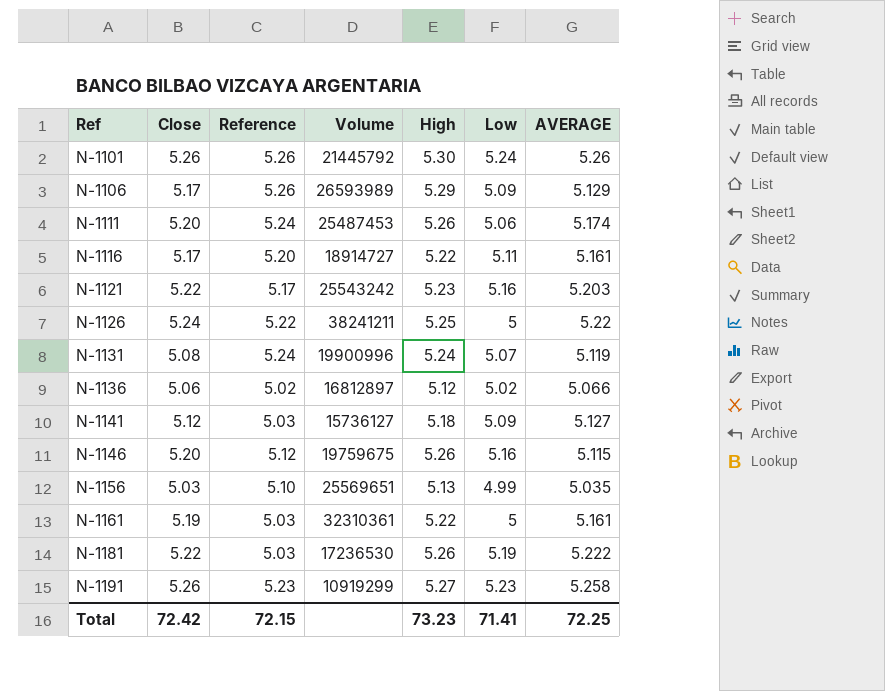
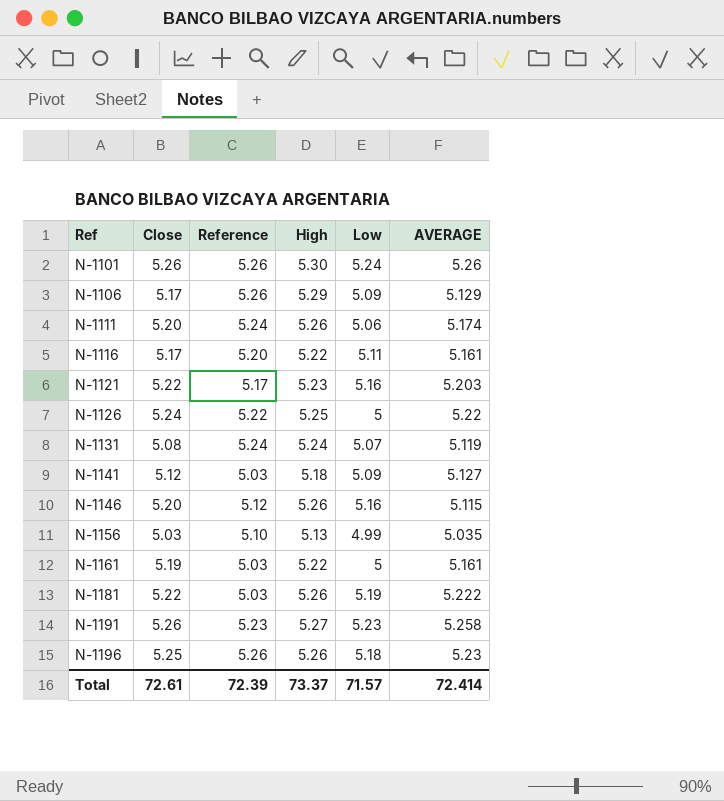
column Volume | position: 4 -> none
row N-1136: 5.06 | 5.02 | 16812897 | 5.12 | 5.02 | 5.066 -> none
row N-1196: none -> 5.25 | 5.26 | 5.26 | 5.18 | 5.23
Total | Close: 72.42 -> 72.61
Total | Reference: 72.15 -> 72.39
Total | High: 73.23 -> 73.37
Total | Low: 71.41 -> 71.57
Total | AVERAGE: 72.25 -> 72.414

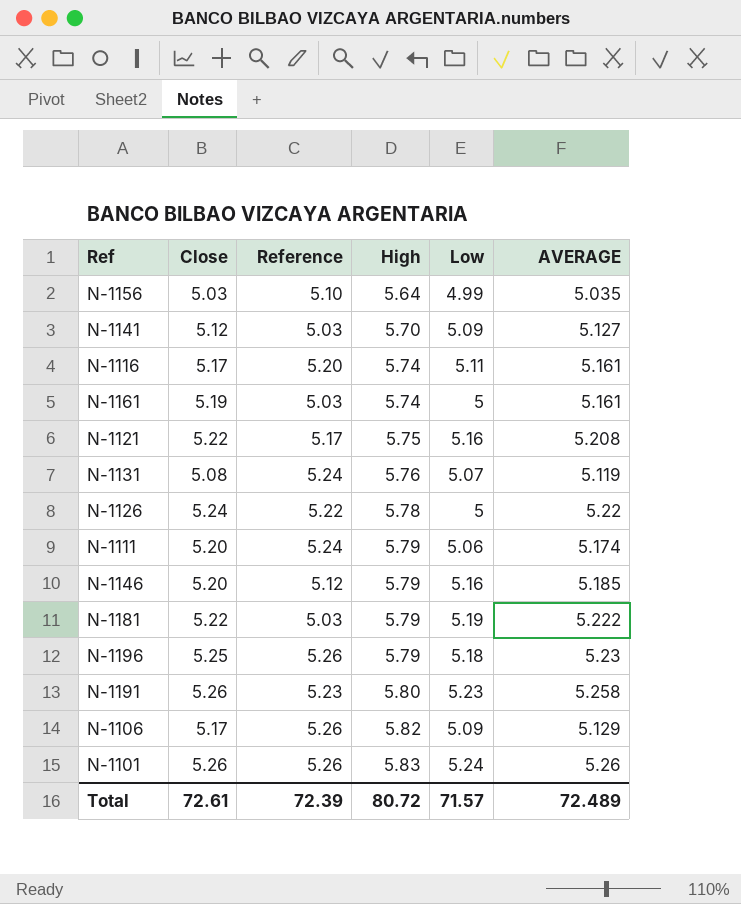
row order: Ref ascending -> High ascending
N-1156 | High: 5.13 -> 5.64
N-1141 | High: 5.18 -> 5.70
N-1116 | High: 5.22 -> 5.74
N-1161 | High: 5.22 -> 5.74
N-1121 | High: 5.23 -> 5.75
N-1121 | AVERAGE: 5.203 -> 5.208
N-1131 | High: 5.24 -> 5.76
N-1126 | High: 5.25 -> 5.78
N-1111 | High: 5.26 -> 5.79
N-1146 | High: 5.26 -> 5.79
N-1146 | AVERAGE: 5.115 -> 5.185
N-1181 | High: 5.26 -> 5.79
N-1196 | High: 5.26 -> 5.79
N-1191 | High: 5.27 -> 5.80
N-1106 | High: 5.29 -> 5.82
N-1101 | High: 5.30 -> 5.83
Total | High: 73.37 -> 80.72
Total | AVERAGE: 72.414 -> 72.489

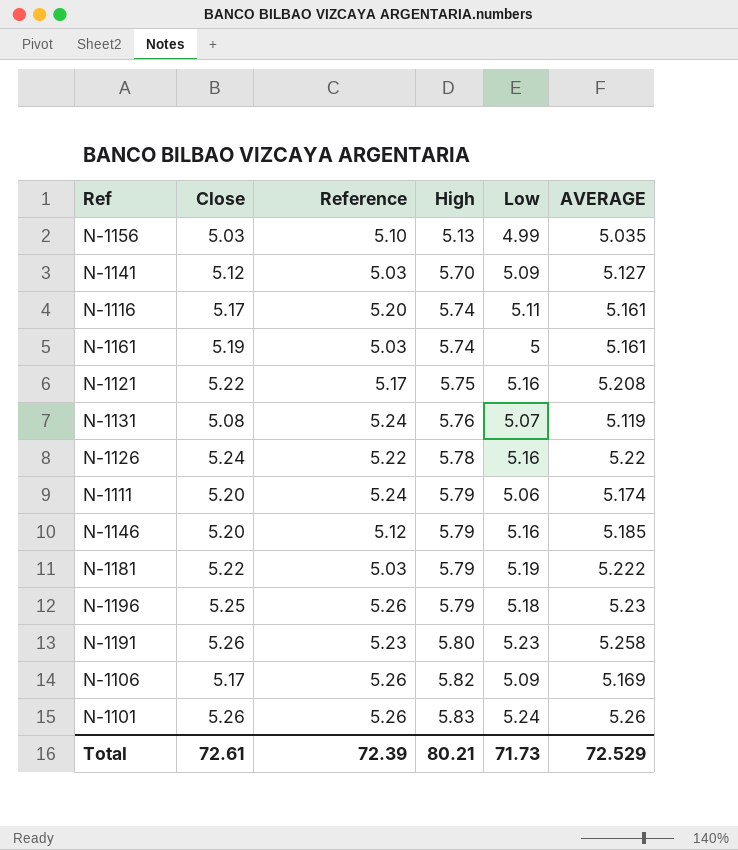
N-1156 | High: 5.64 -> 5.13
N-1126 | Low: 5 -> 5.16
N-1106 | AVERAGE: 5.129 -> 5.169
Total | High: 80.72 -> 80.21
Total | Low: 71.57 -> 71.73
Total | AVERAGE: 72.489 -> 72.529

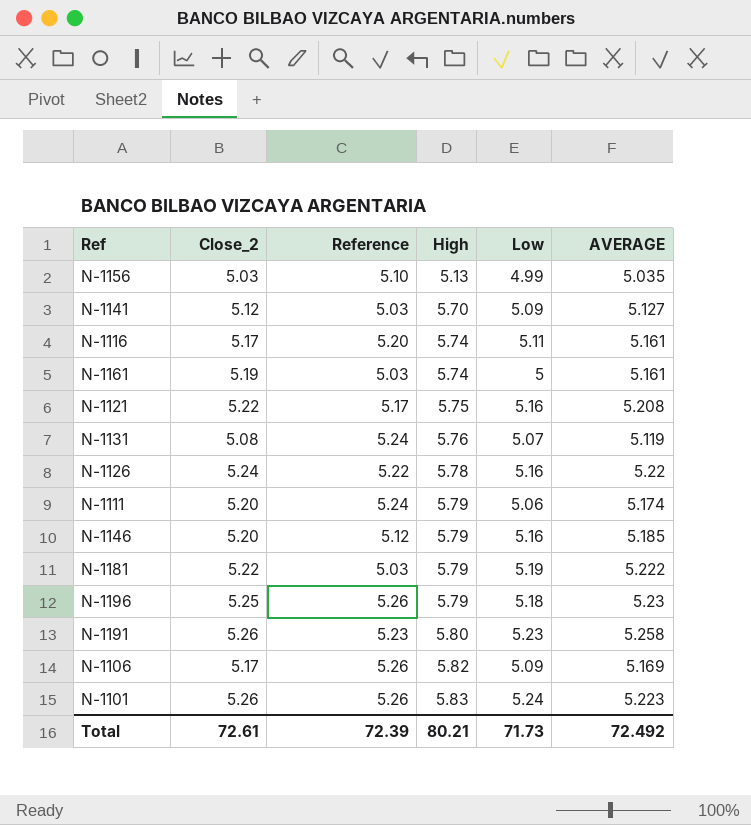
column name: Close -> Close_2
N-1101 | AVERAGE: 5.26 -> 5.223
Total | AVERAGE: 72.529 -> 72.492

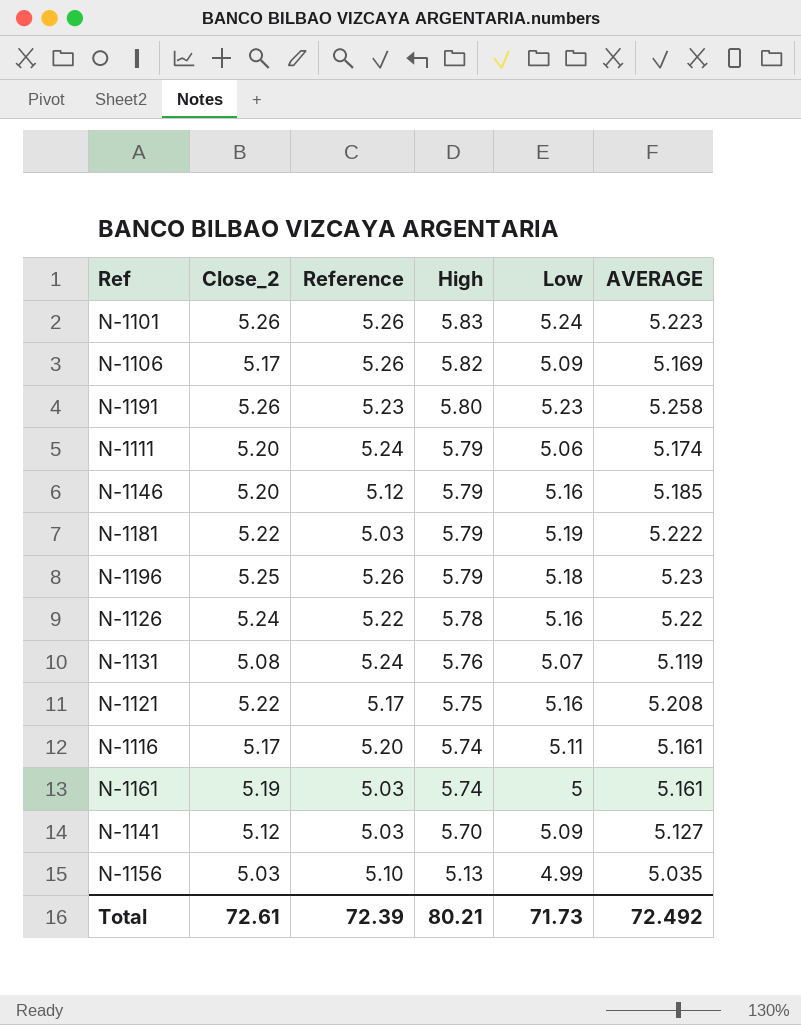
row order: High ascending -> High descending

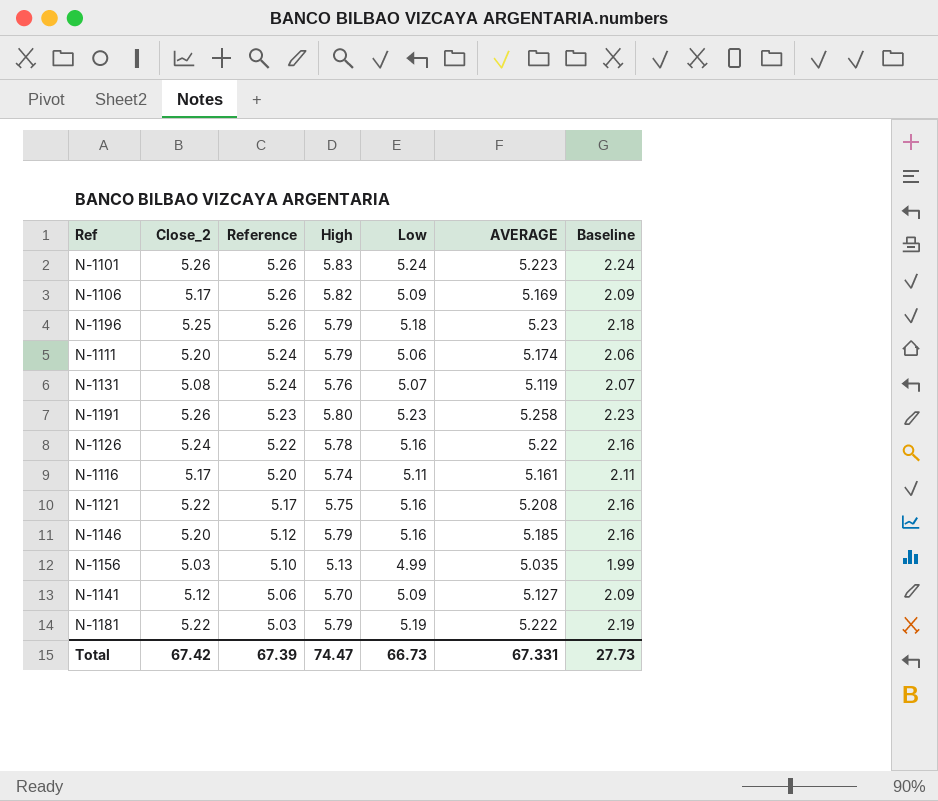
row order: High descending -> Reference descending
column Baseline | formula: none -> [Low] - 3
row N-1161: 5.19 | 5.03 | 5.74 | 5 | 5.161 -> none
N-1141 | Reference: 5.03 -> 5.06
Total | Close_2: 72.61 -> 67.42
Total | Reference: 72.39 -> 67.39
Total | High: 80.21 -> 74.47
Total | Low: 71.73 -> 66.73
Total | AVERAGE: 72.492 -> 67.331

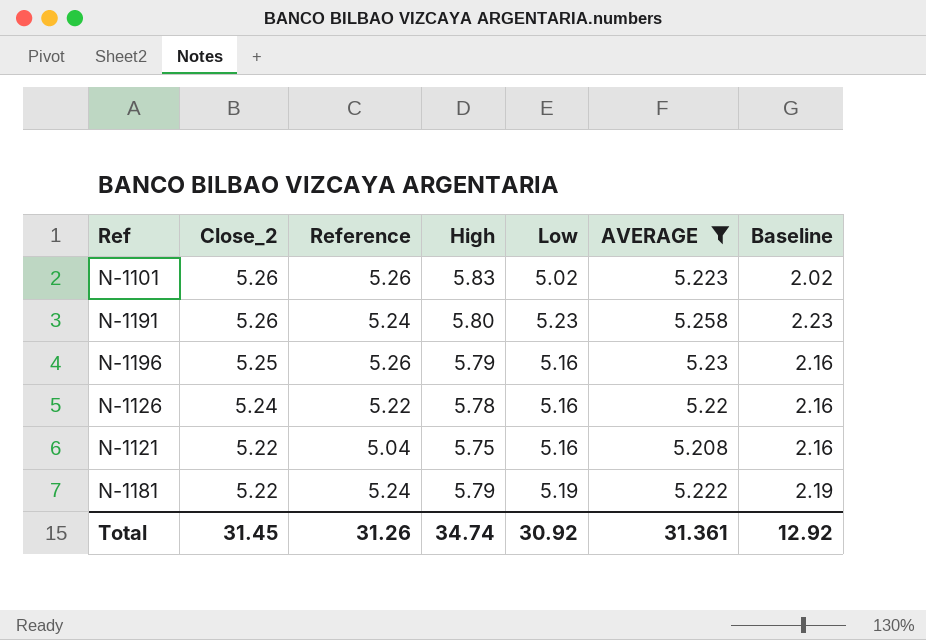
filter: none -> AVERAGE >= 5.208
row order: Reference descending -> Close_2 descending
N-1101 | Low: 5.24 -> 5.02
N-1101 | Baseline: 2.24 -> 2.02
N-1191 | Reference: 5.23 -> 5.24
N-1196 | Low: 5.18 -> 5.16
N-1196 | Baseline: 2.18 -> 2.16
N-1121 | Reference: 5.17 -> 5.04
N-1181 | Reference: 5.03 -> 5.24
Total | Close_2: 67.42 -> 31.45
Total | Reference: 67.39 -> 31.26
Total | High: 74.47 -> 34.74
Total | Low: 66.73 -> 30.92
Total | AVERAGE: 67.331 -> 31.361
Total | Baseline: 27.73 -> 12.92

